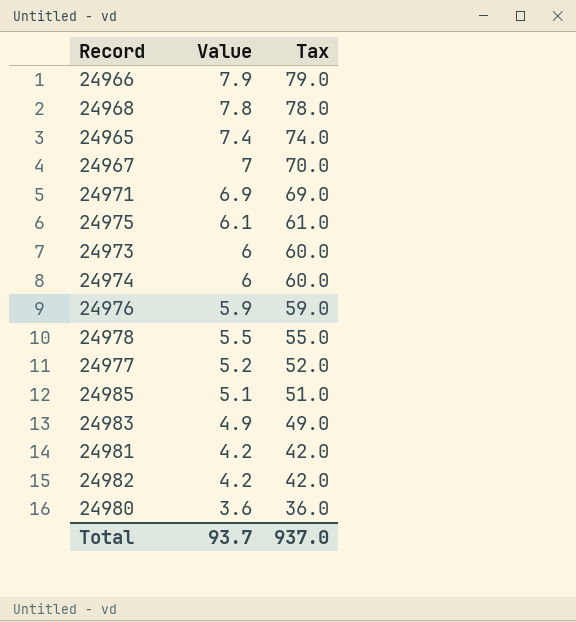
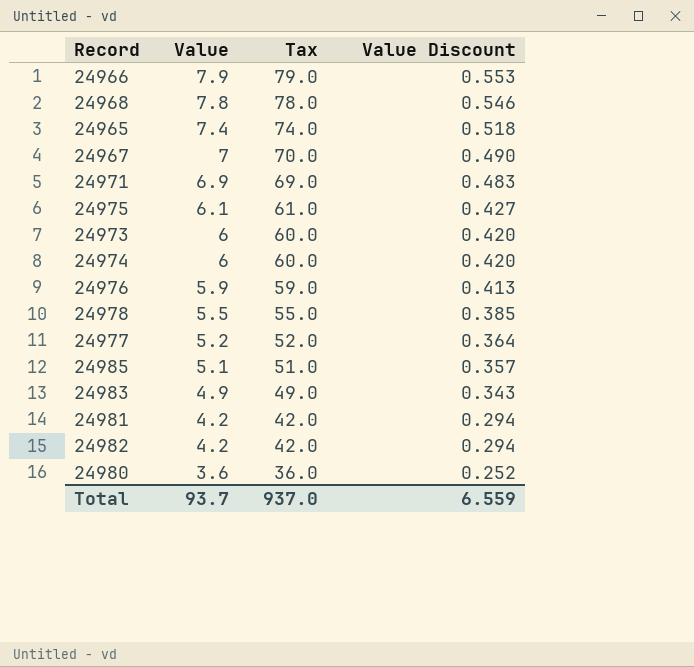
column Value Discount | formula: none -> [Value] * 0.07

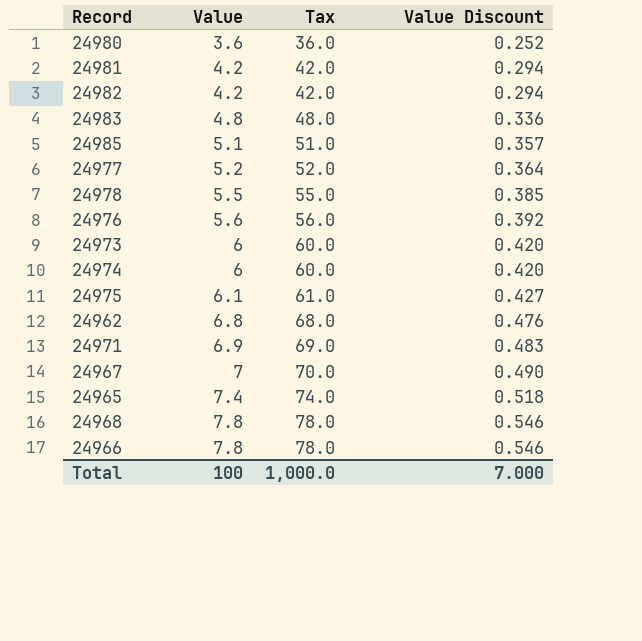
row order: Value descending -> Value ascending
24983 | Value: 4.9 -> 4.8
24983 | Tax: 49.0 -> 48.0
24983 | Value Discount: 0.343 -> 0.336
24976 | Value: 5.9 -> 5.6
24976 | Tax: 59.0 -> 56.0
24976 | Value Discount: 0.413 -> 0.392
row 24962: none -> 6.8 | 68.0 | 0.476
24966 | Value: 7.9 -> 7.8
24966 | Tax: 79.0 -> 78.0
24966 | Value Discount: 0.553 -> 0.546
Total | Value: 93.7 -> 100
Total | Tax: 937.0 -> 1,000.0
Total | Value Discount: 6.559 -> 7.000

